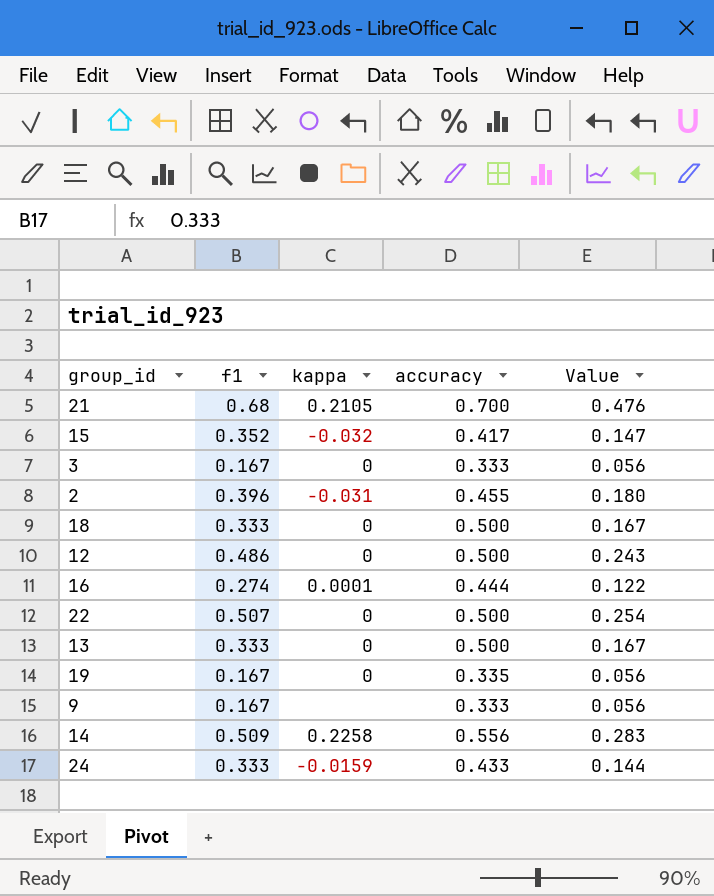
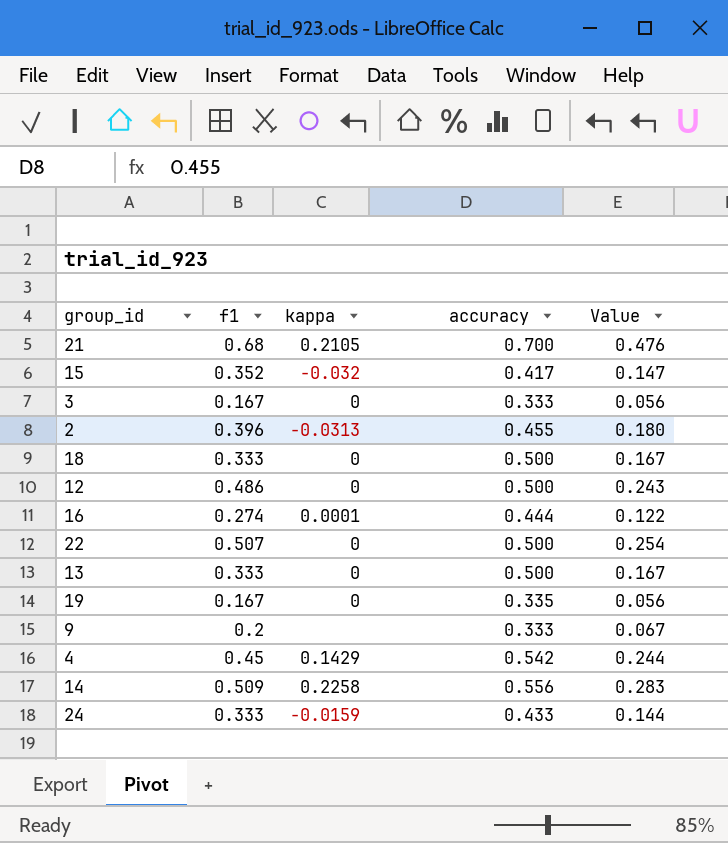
2 | kappa: -0.031 -> -0.0313
9 | f1: 0.167 -> 0.2
9 | Value: 0.056 -> 0.067
row 4: none -> 0.45 | 0.1429 | 0.542 | 0.244

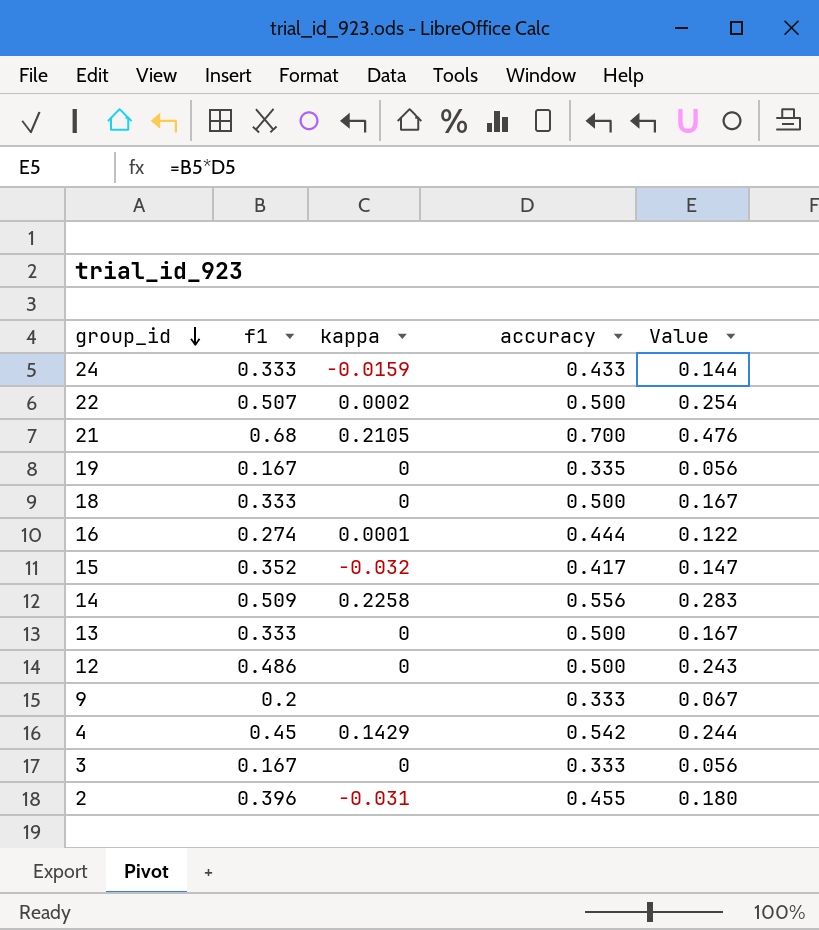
row order: none -> group_id descending
22 | kappa: 0 -> 0.0002
2 | kappa: -0.0313 -> -0.031

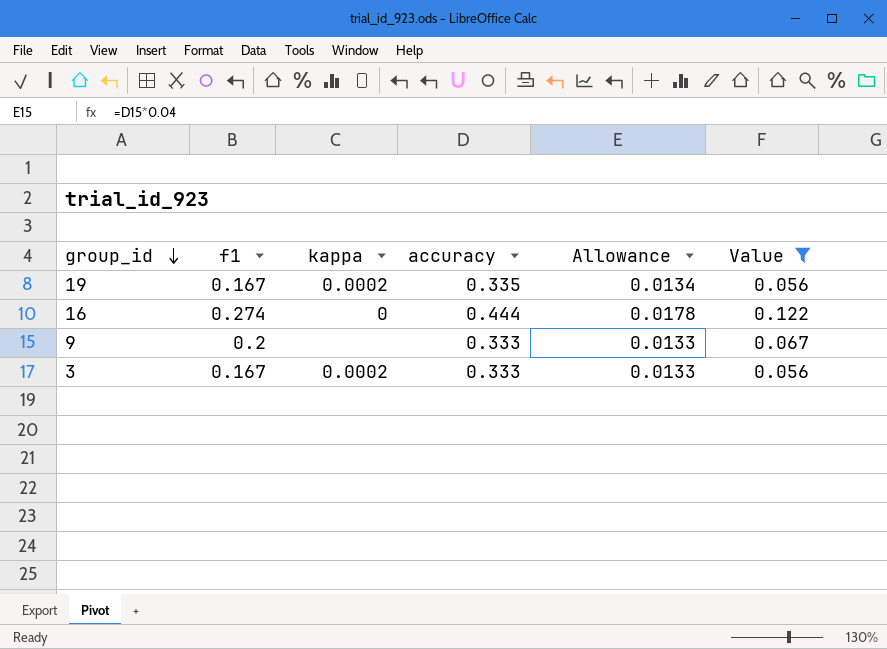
filter: none -> Value <= 0.122
column Allowance | formula: none -> [accuracy] * 0.04
19 | kappa: 0 -> 0.0002
16 | kappa: 0.0001 -> 0
3 | kappa: 0 -> 0.0002

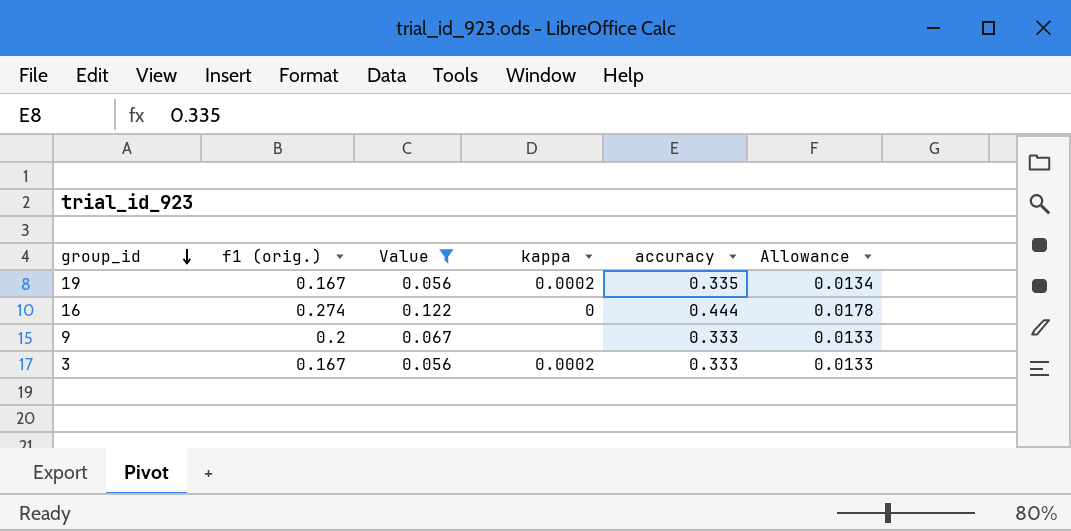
column name: f1 -> f1 (orig.)
column Value | position: 6 -> 3

